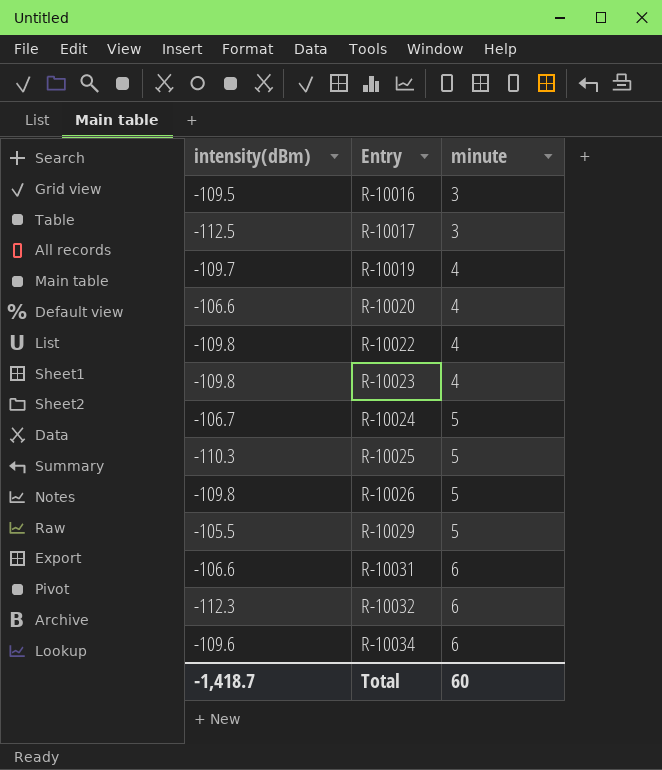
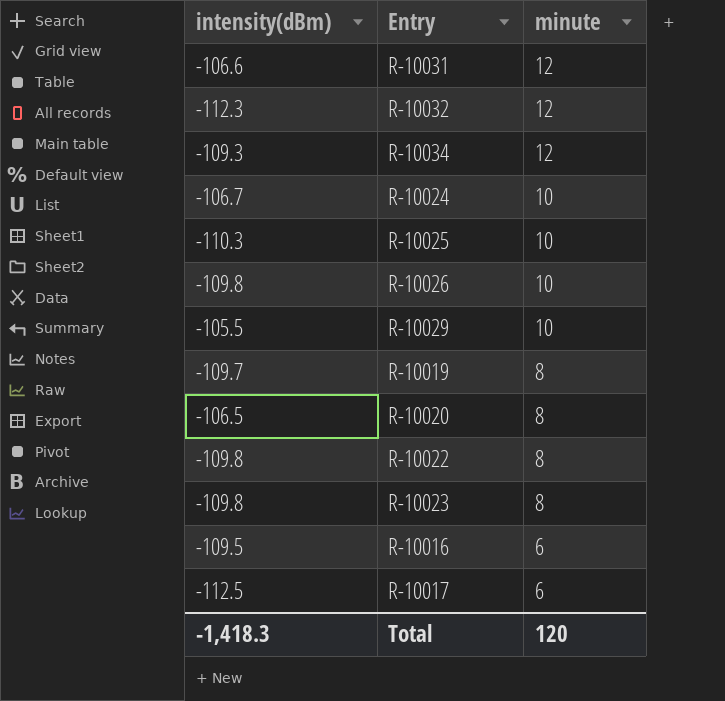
row order: Entry ascending -> minute descending
R-10031 | minute: 6 -> 12
R-10032 | minute: 6 -> 12
R-10034 | intensity(dBm): -109.6 -> -109.3
R-10034 | minute: 6 -> 12
R-10024 | minute: 5 -> 10
R-10025 | minute: 5 -> 10
R-10026 | minute: 5 -> 10
R-10029 | minute: 5 -> 10
R-10019 | minute: 4 -> 8
R-10020 | intensity(dBm): -106.6 -> -106.5
R-10020 | minute: 4 -> 8
R-10022 | minute: 4 -> 8
R-10023 | minute: 4 -> 8
R-10016 | minute: 3 -> 6
R-10017 | minute: 3 -> 6
Total | intensity(dBm): -1,418.7 -> -1,418.3
Total | minute: 60 -> 120

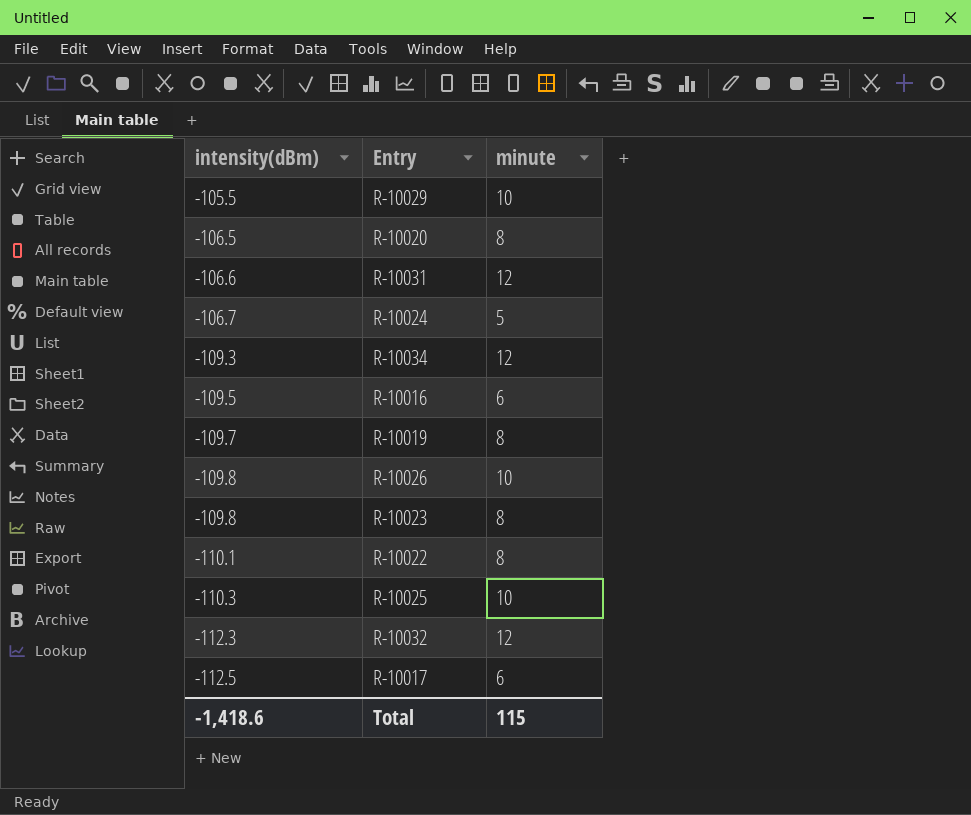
row order: minute descending -> intensity(dBm) descending
R-10024 | minute: 10 -> 5
R-10022 | intensity(dBm): -109.8 -> -110.1
Total | intensity(dBm): -1,418.3 -> -1,418.6
Total | minute: 120 -> 115

